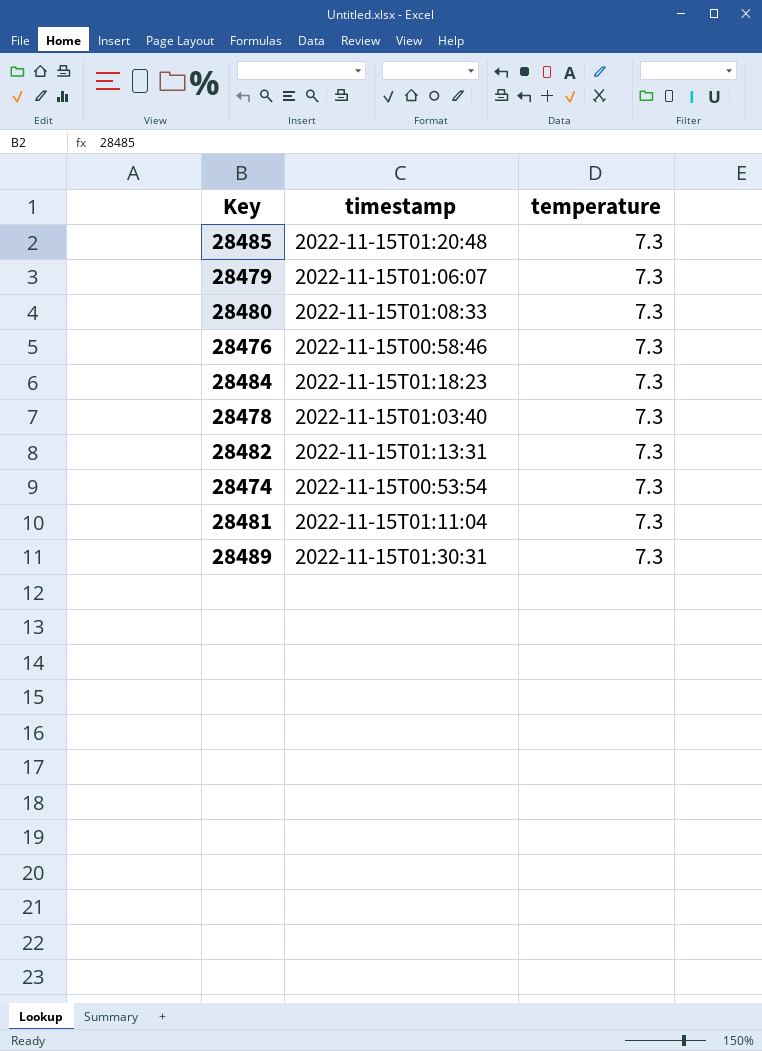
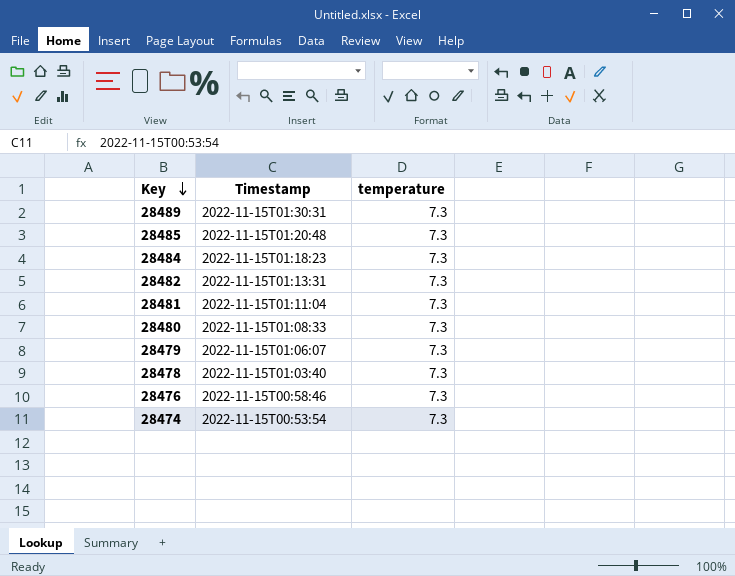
row order: none -> Key descending
column name: timestamp -> Timestamp

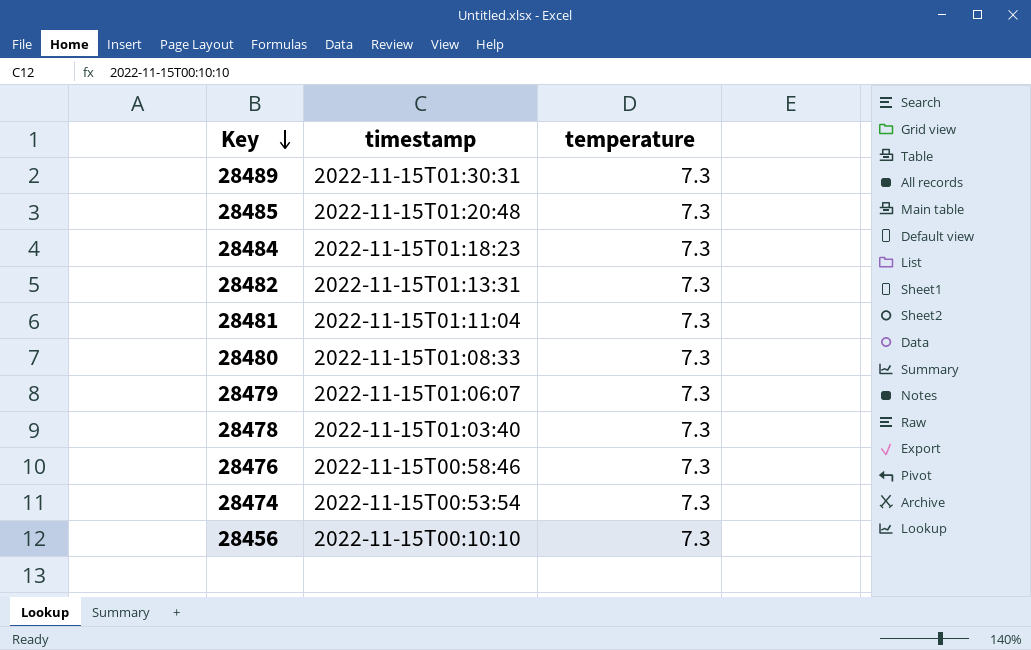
column name: Timestamp -> timestamp
row 28456: none -> 2022-11-15T00:10:10 | 7.3

